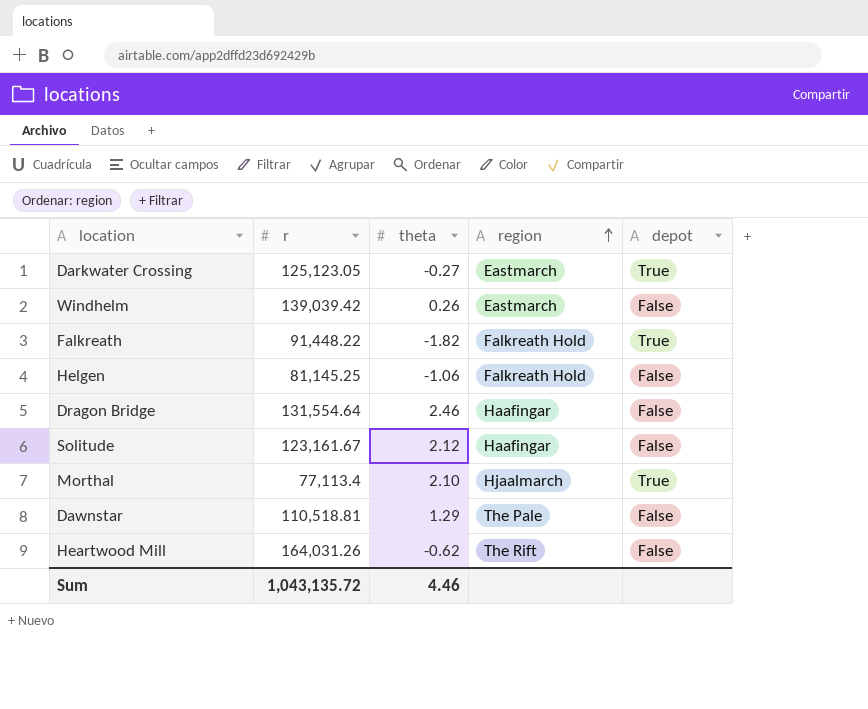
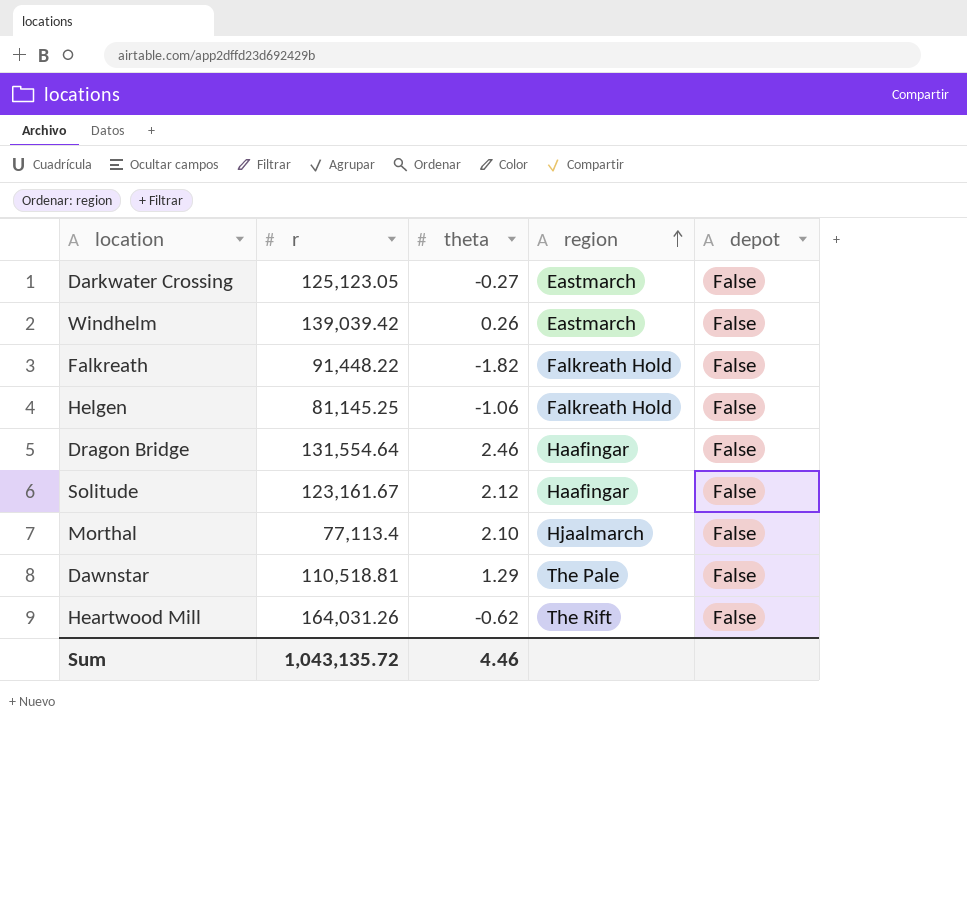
Darkwater Crossing | depot: True -> False
Falkreath | depot: True -> False
Morthal | depot: True -> False

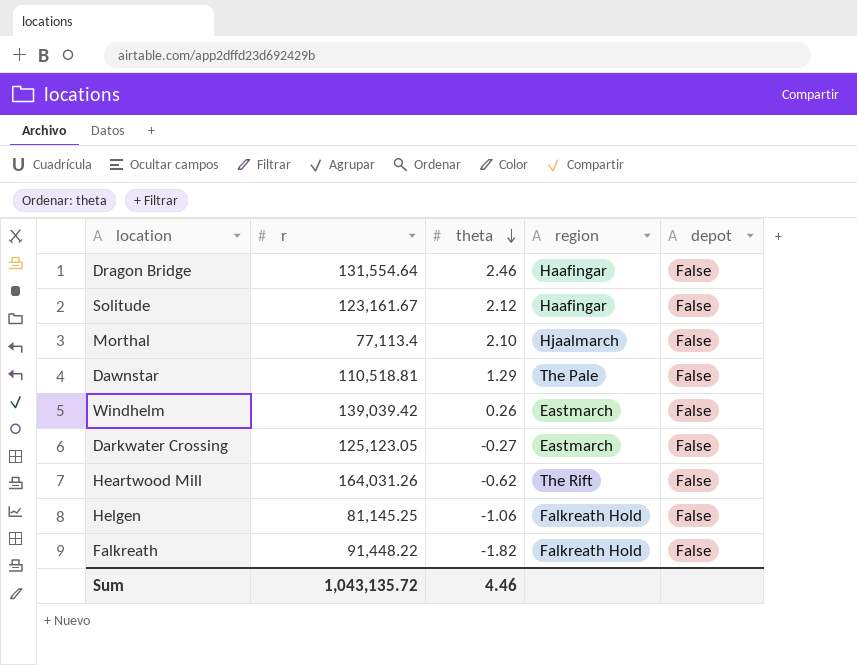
row order: region ascending -> theta descending

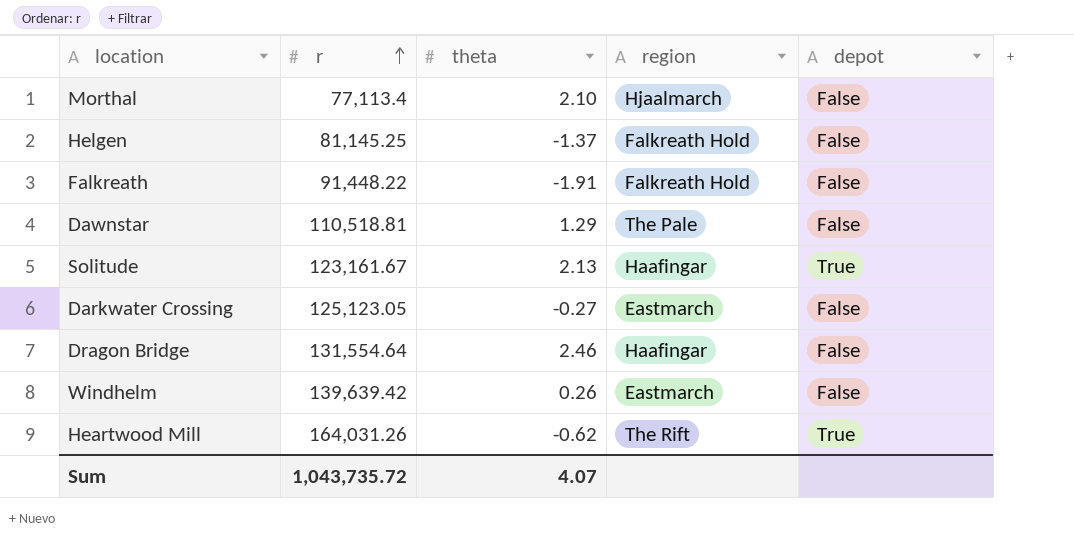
row order: theta descending -> r ascending
Helgen | theta: -1.06 -> -1.37
Falkreath | theta: -1.82 -> -1.91
Solitude | theta: 2.12 -> 2.13
Solitude | depot: False -> True
Windhelm | r: 139,039.42 -> 139,639.42
Heartwood Mill | depot: False -> True
Sum | r: 1,043,135.72 -> 1,043,735.72
Sum | theta: 4.46 -> 4.07

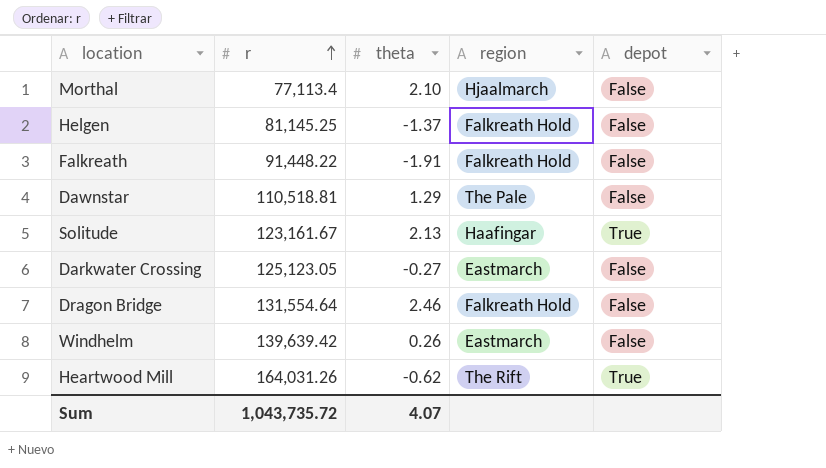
Dragon Bridge | region: Haafingar -> Falkreath Hold

